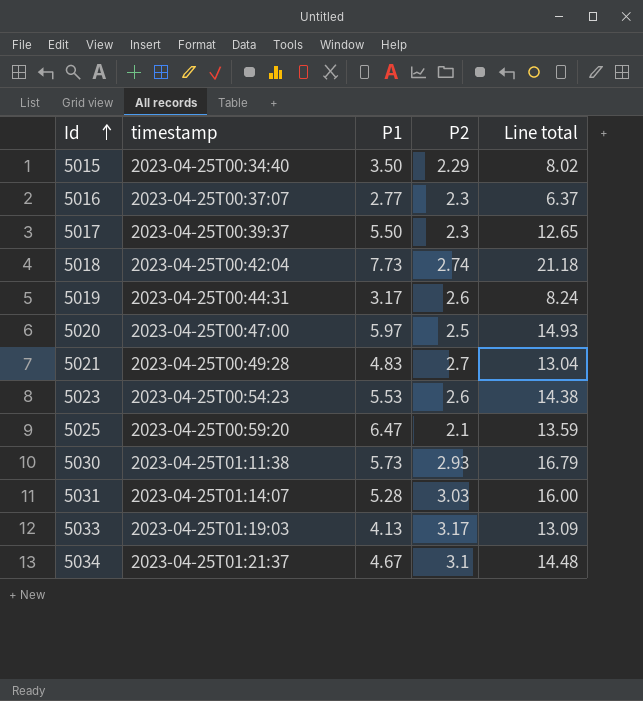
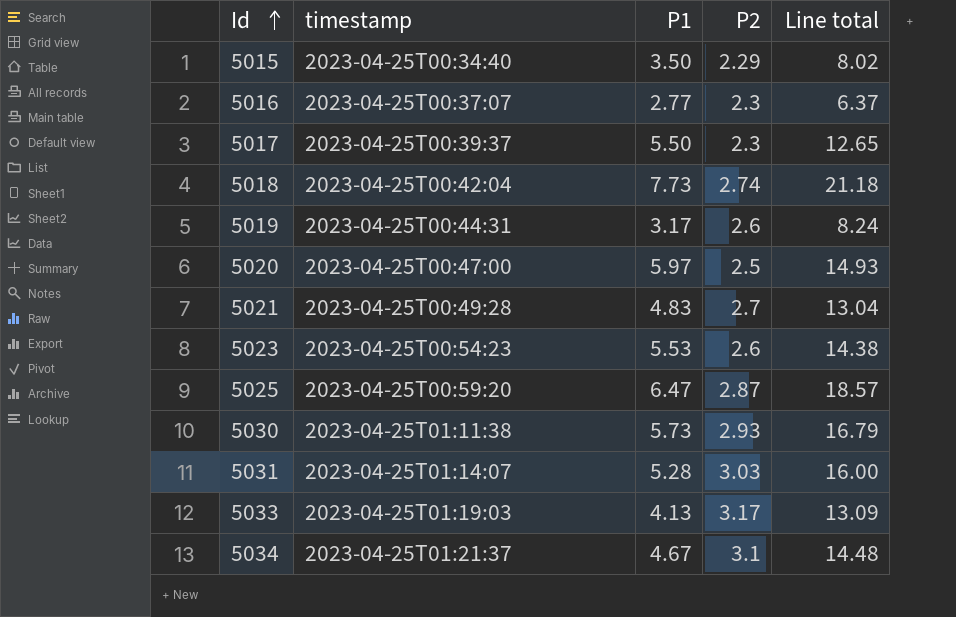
5025 | P2: 2.1 -> 2.87
5025 | Line total: 13.59 -> 18.57

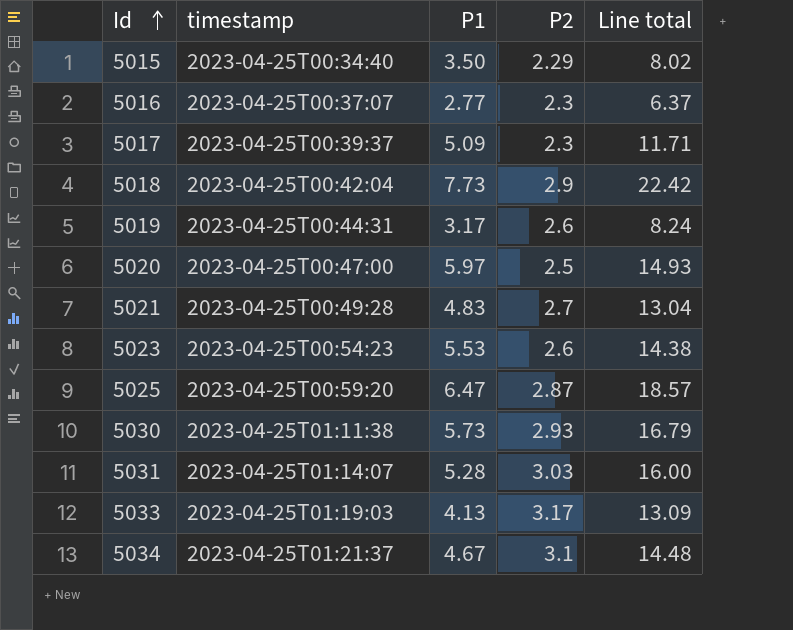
5017 | P1: 5.50 -> 5.09
5017 | Line total: 12.65 -> 11.71
5018 | P2: 2.74 -> 2.9
5018 | Line total: 21.18 -> 22.42

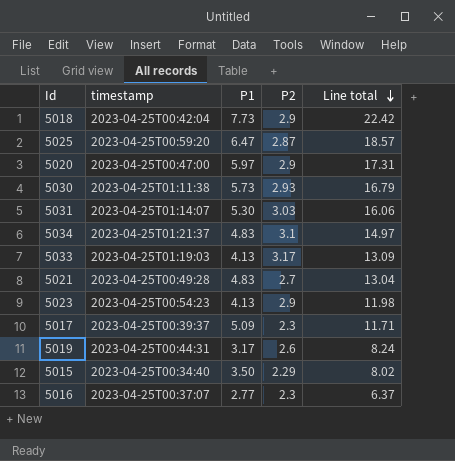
row order: Id ascending -> Line total descending
5020 | P2: 2.5 -> 2.9
5020 | Line total: 14.93 -> 17.31
5031 | P1: 5.28 -> 5.30
5031 | Line total: 16.00 -> 16.06
5034 | P1: 4.67 -> 4.83
5034 | Line total: 14.48 -> 14.97
5023 | P1: 5.53 -> 4.13
5023 | P2: 2.6 -> 2.9
5023 | Line total: 14.38 -> 11.98

